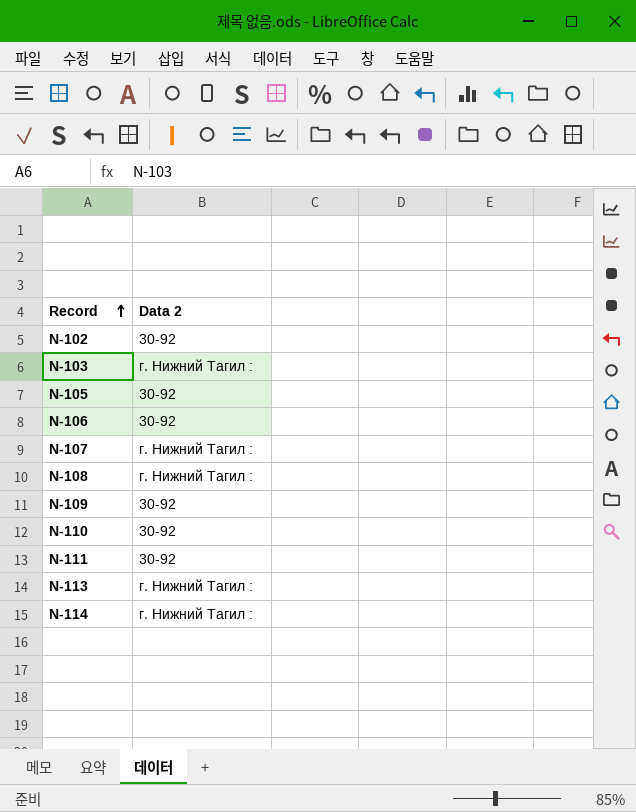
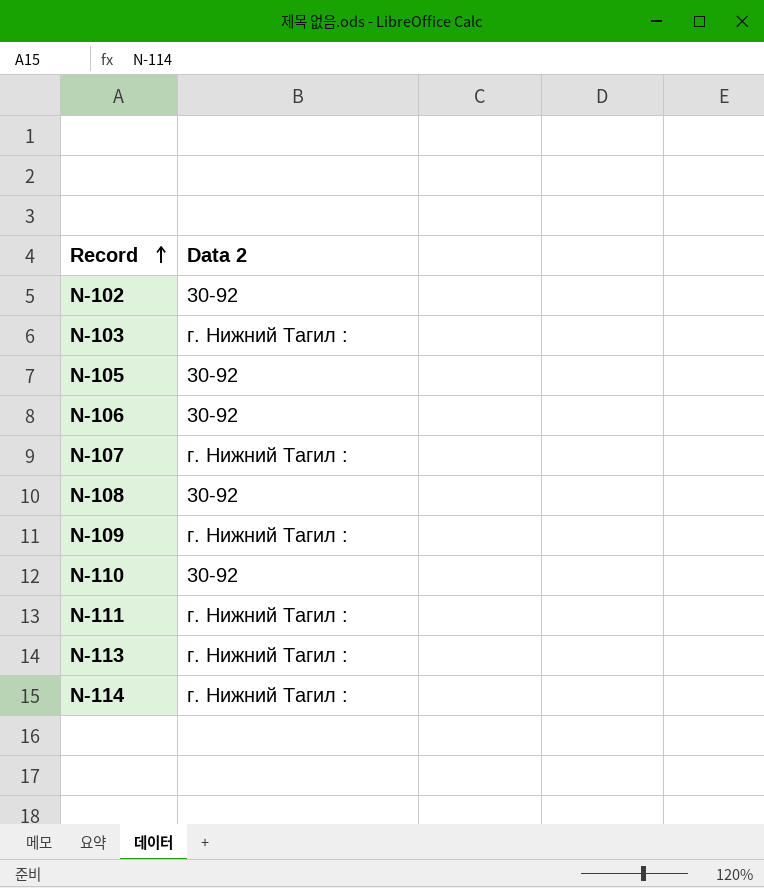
N-108 | Data 2: г. Нижний Тагил : -> 30-92
N-109 | Data 2: 30-92 -> г. Нижний Тагил :
N-111 | Data 2: 30-92 -> г. Нижний Тагил :

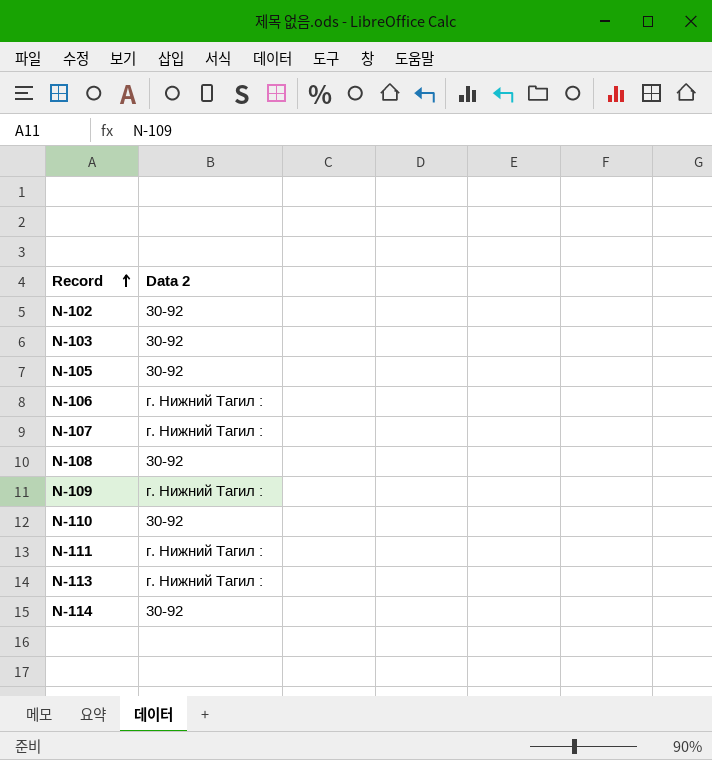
N-103 | Data 2: г. Нижний Тагил : -> 30-92
N-106 | Data 2: 30-92 -> г. Нижний Тагил :
N-114 | Data 2: г. Нижний Тагил : -> 30-92

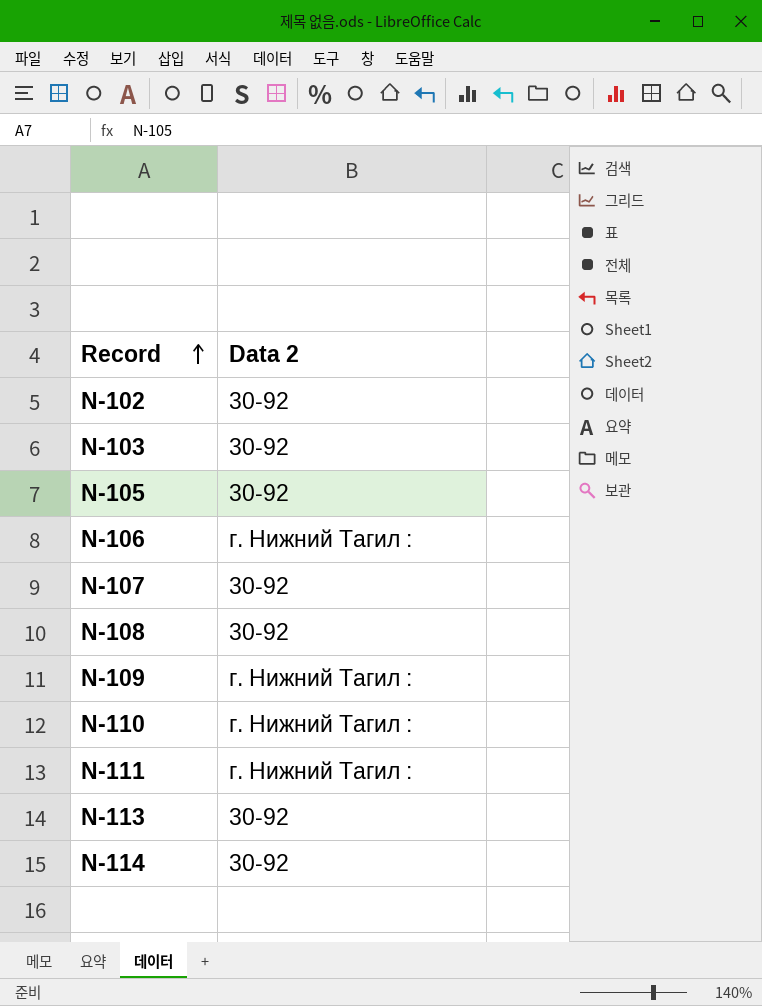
N-107 | Data 2: г. Нижний Тагил : -> 30-92
N-110 | Data 2: 30-92 -> г. Нижний Тагил :
N-113 | Data 2: г. Нижний Тагил : -> 30-92

